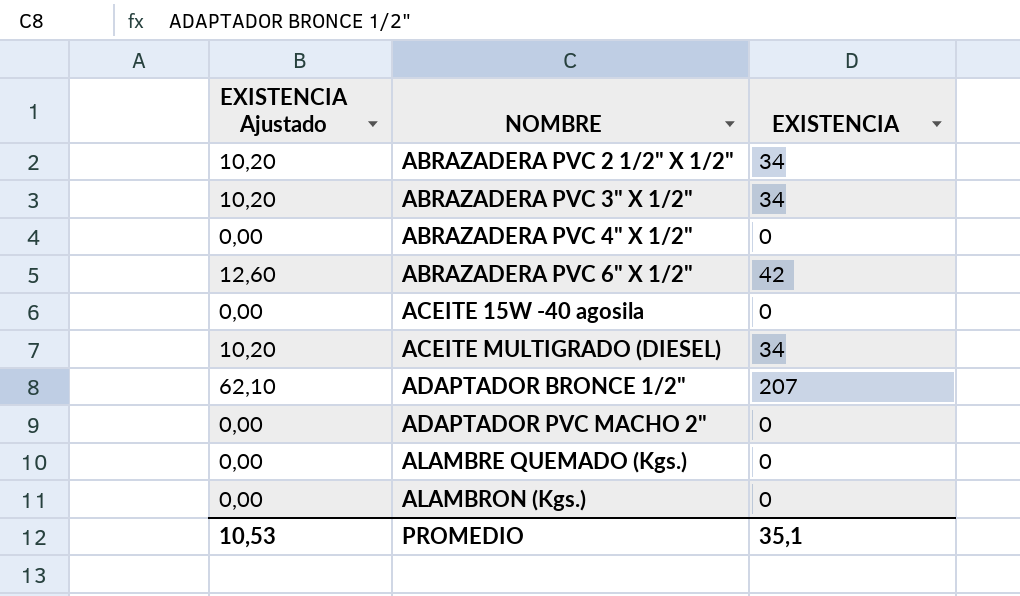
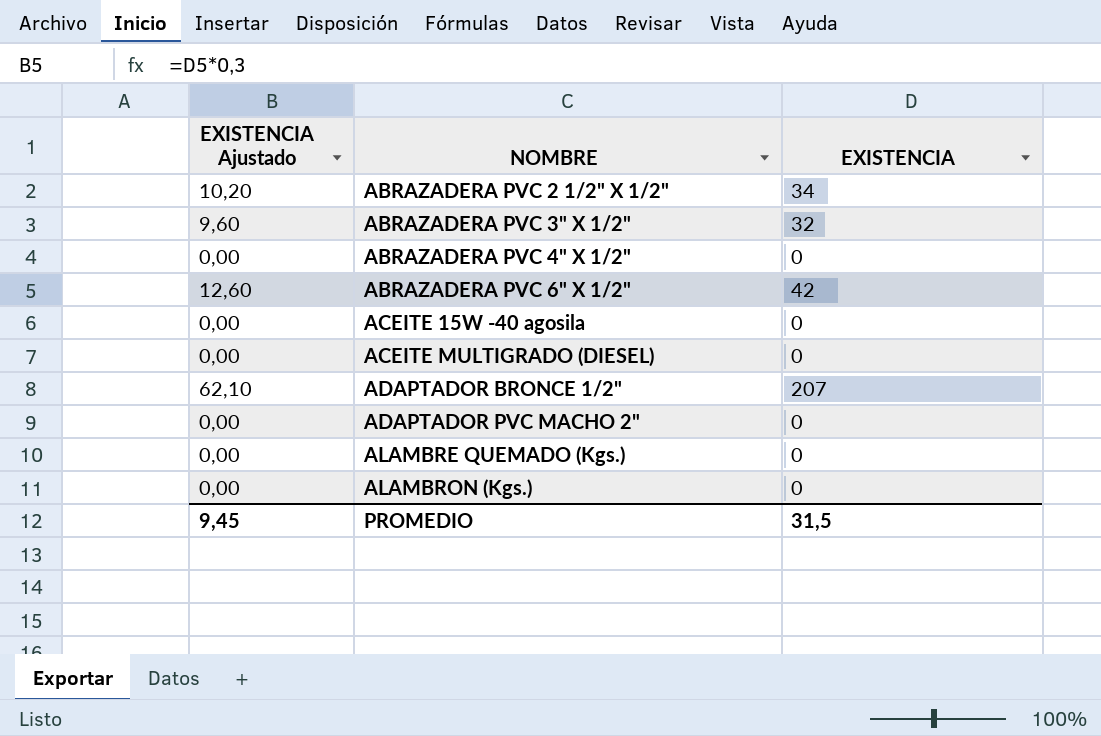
ABRAZADERA PVC 3" X 1/2" | EXISTENCIA Ajustado: 10,20 -> 9,60
ABRAZADERA PVC 3" X 1/2" | EXISTENCIA: 34 -> 32
ACEITE MULTIGRADO (DIESEL) | EXISTENCIA Ajustado: 10,20 -> 0,00
ACEITE MULTIGRADO (DIESEL) | EXISTENCIA: 34 -> 0
PROMEDIO | EXISTENCIA Ajustado: 10,53 -> 9,45
PROMEDIO | EXISTENCIA: 35,1 -> 31,5

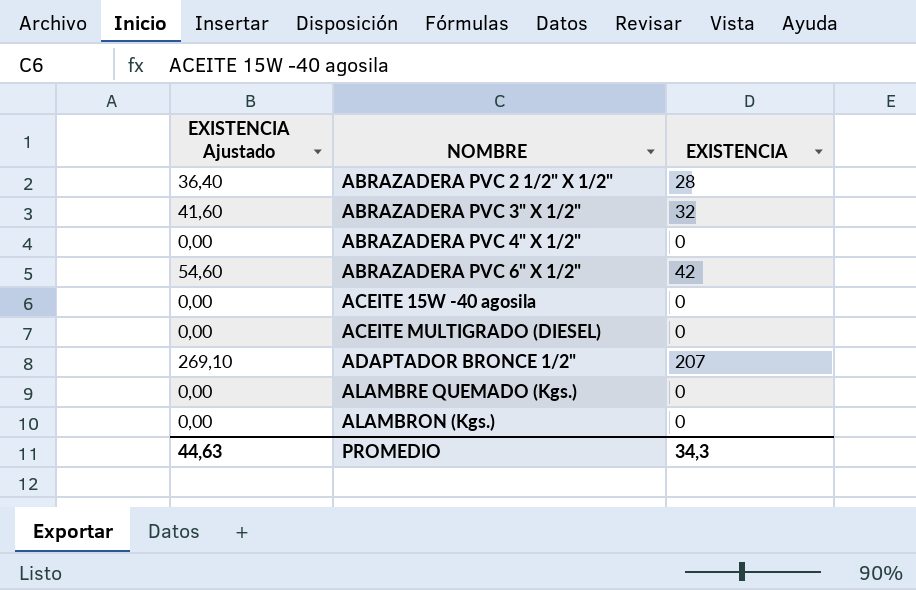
column EXISTENCIA Ajustado | formula: [EXISTENCIA] * 0,3 -> [EXISTENCIA] * 1,3
row ADAPTADOR PVC MACHO 2": 0,00 | 0 -> none
ABRAZADERA PVC 2 1/2" X 1/2" | EXISTENCIA: 34 -> 28
PROMEDIO | EXISTENCIA Ajustado: 9,45 -> 44,63
PROMEDIO | EXISTENCIA: 31,5 -> 34,3

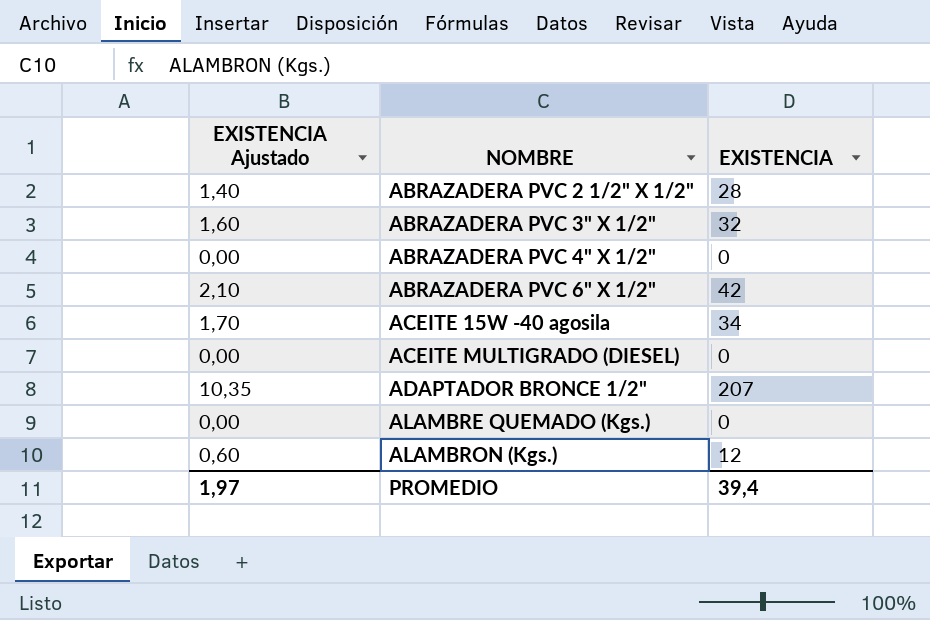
column EXISTENCIA Ajustado | formula: [EXISTENCIA] * 1,3 -> [EXISTENCIA] * 0,05
ACEITE 15W -40 agosila | EXISTENCIA: 0 -> 34
ALAMBRON (Kgs.) | EXISTENCIA: 0 -> 12
PROMEDIO | EXISTENCIA Ajustado: 44,63 -> 1,97
PROMEDIO | EXISTENCIA: 34,3 -> 39,4

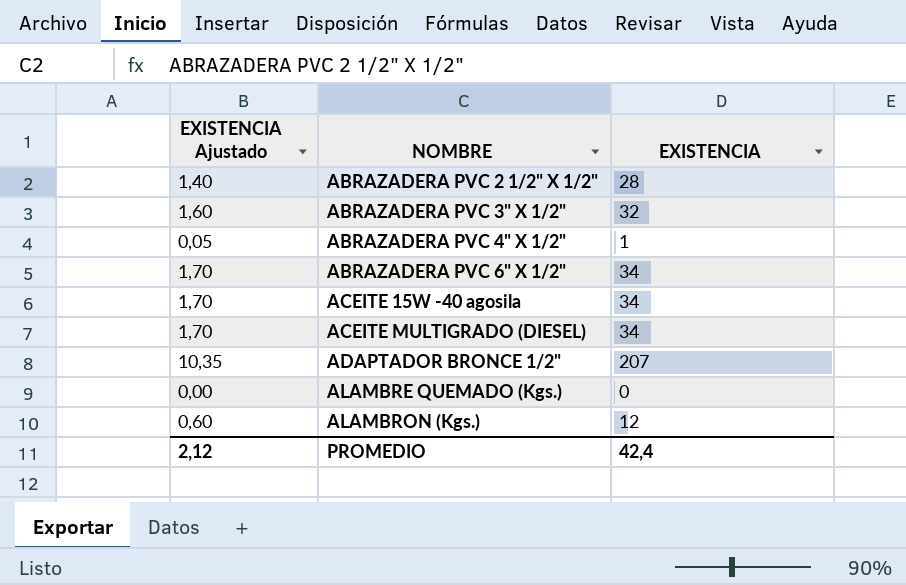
ABRAZADERA PVC 4" X 1/2" | EXISTENCIA Ajustado: 0,00 -> 0,05
ABRAZADERA PVC 4" X 1/2" | EXISTENCIA: 0 -> 1
ABRAZADERA PVC 6" X 1/2" | EXISTENCIA Ajustado: 2,10 -> 1,70
ABRAZADERA PVC 6" X 1/2" | EXISTENCIA: 42 -> 34
ACEITE MULTIGRADO (DIESEL) | EXISTENCIA Ajustado: 0,00 -> 1,70
ACEITE MULTIGRADO (DIESEL) | EXISTENCIA: 0 -> 34
PROMEDIO | EXISTENCIA Ajustado: 1,97 -> 2,12
PROMEDIO | EXISTENCIA: 39,4 -> 42,4

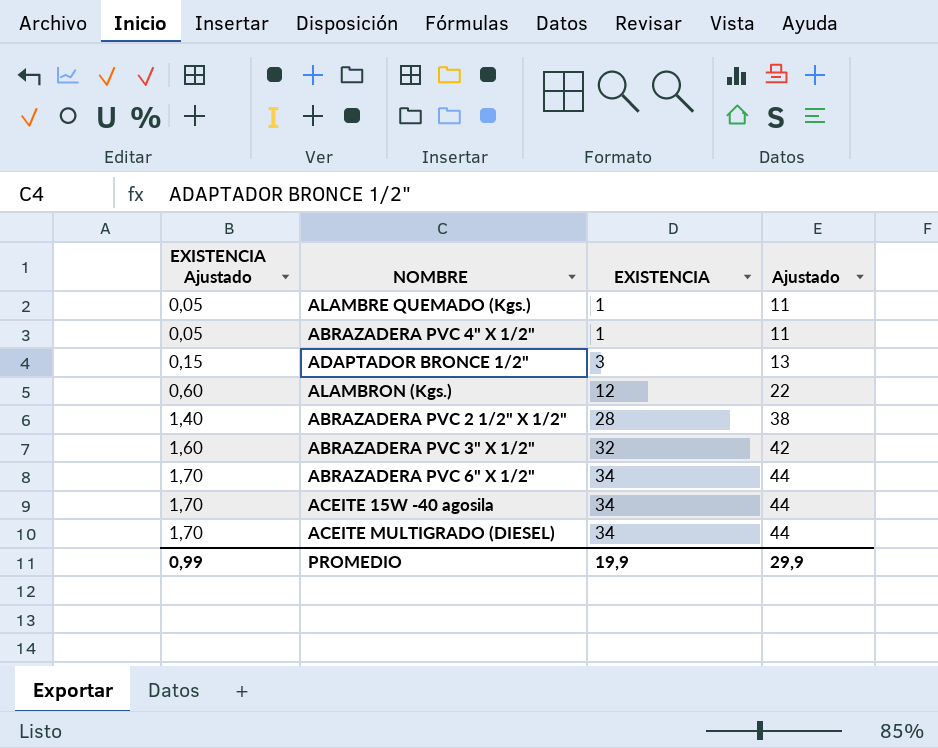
row order: NOMBRE ascending -> EXISTENCIA Ajustado ascending
column Ajustado | formula: none -> [EXISTENCIA] + 10
ALAMBRE QUEMADO (Kgs.) | EXISTENCIA Ajustado: 0,00 -> 0,05
ALAMBRE QUEMADO (Kgs.) | EXISTENCIA: 0 -> 1
ADAPTADOR BRONCE 1/2" | EXISTENCIA Ajustado: 10,35 -> 0,15
ADAPTADOR BRONCE 1/2" | EXISTENCIA: 207 -> 3
PROMEDIO | EXISTENCIA Ajustado: 2,12 -> 0,99
PROMEDIO | EXISTENCIA: 42,4 -> 19,9

